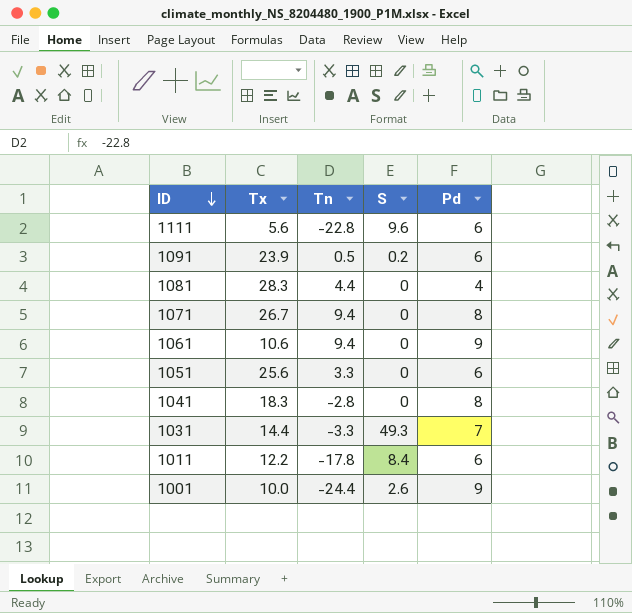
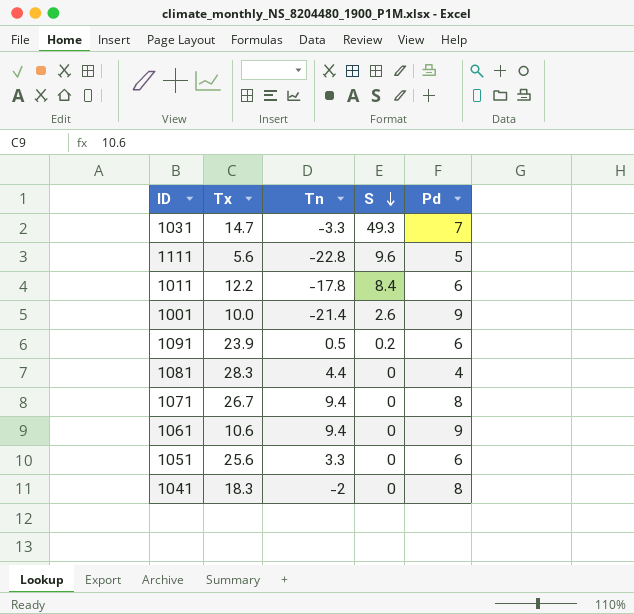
row order: ID descending -> S descending
1031 | Tx: 14.4 -> 14.7
1111 | Pd: 6 -> 5
1001 | Tn: -24.4 -> -21.4
1041 | Tn: -2.8 -> -2

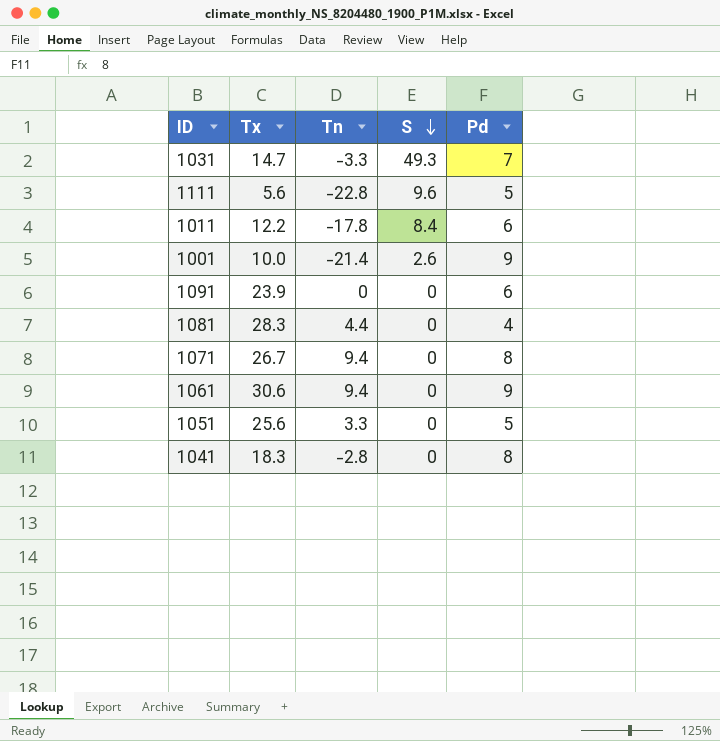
1091 | Tn: 0.5 -> 0
1091 | S: 0.2 -> 0
1061 | Tx: 10.6 -> 30.6
1051 | Pd: 6 -> 5
1041 | Tn: -2 -> -2.8

